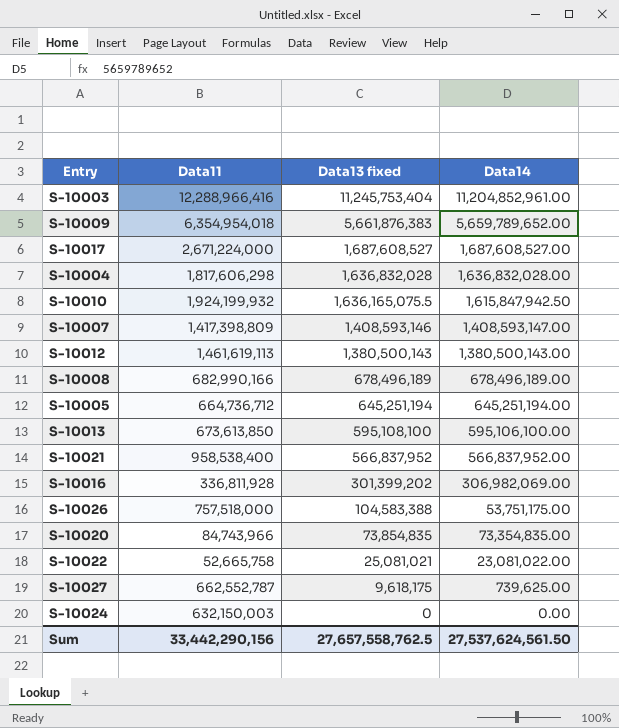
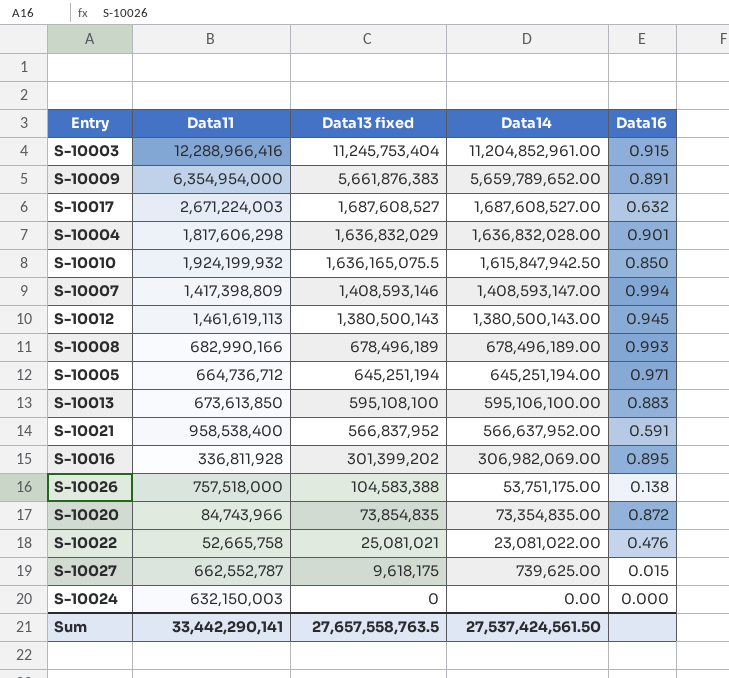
column Data16 | formula: none -> [Data13 fixed] / [Data11]
S-10009 | Data11: 6,354,954,018 -> 6,354,954,000
S-10017 | Data11: 2,671,224,000 -> 2,671,224,003
S-10004 | Data13 fixed: 1,636,832,028 -> 1,636,832,029
S-10021 | Data14: 566,837,952.00 -> 566,637,952.00
Sum | Data11: 33,442,290,156 -> 33,442,290,141
Sum | Data13 fixed: 27,657,558,762.5 -> 27,657,558,763.5
Sum | Data14: 27,537,624,561.50 -> 27,537,424,561.50

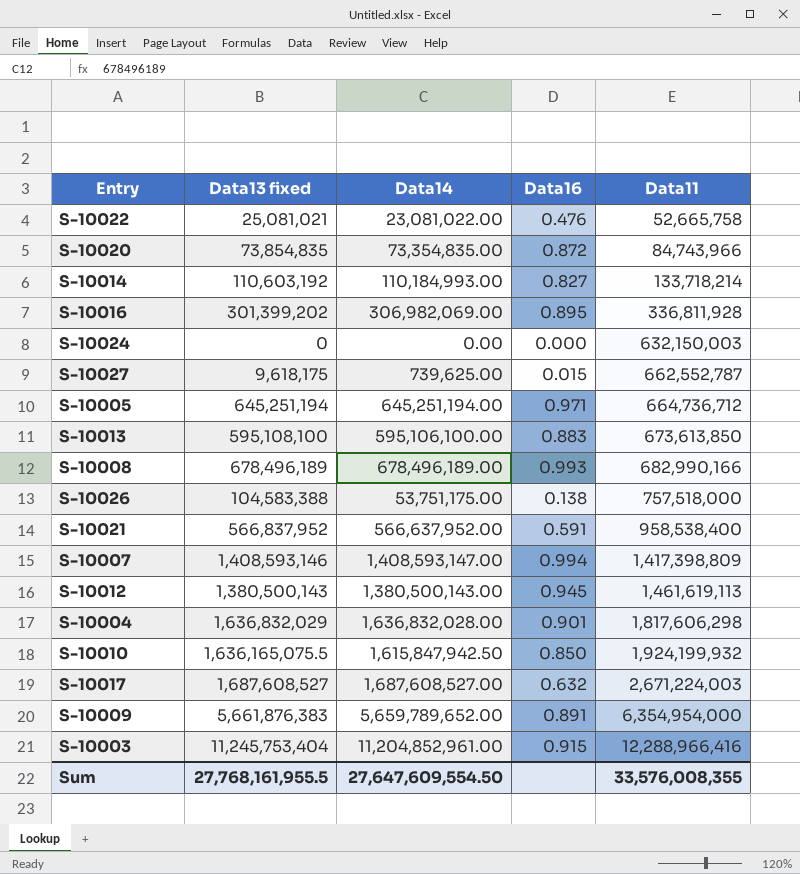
row order: Data13 fixed descending -> Data11 ascending
column Data11 | position: 2 -> 5
row S-10014: none -> 110,603,192 | 110,184,993.00 | 0.827 | 133,718,214
Sum | Data13 fixed: 27,657,558,763.5 -> 27,768,161,955.5
Sum | Data14: 27,537,424,561.50 -> 27,647,609,554.50
Sum | Data11: 33,442,290,141 -> 33,576,008,355

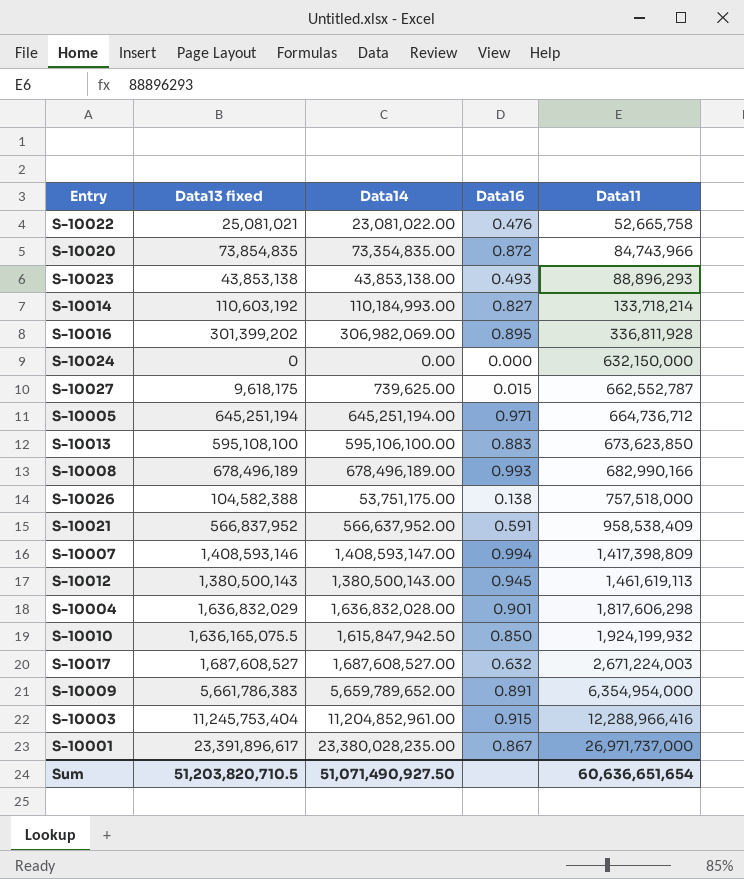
row S-10023: none -> 43,853,138 | 43,853,138.00 | 0.493 | 88,896,293
S-10024 | Data11: 632,150,003 -> 632,150,000
S-10013 | Data11: 673,613,850 -> 673,623,850
S-10026 | Data13 fixed: 104,583,388 -> 104,582,388
S-10021 | Data11: 958,538,400 -> 958,538,409
S-10009 | Data13 fixed: 5,661,876,383 -> 5,661,786,383
row S-10001: none -> 23,391,896,617 | 23,380,028,235.00 | 0.867 | 26,971,737,000
Sum | Data13 fixed: 27,768,161,955.5 -> 51,203,820,710.5
Sum | Data14: 27,647,609,554.50 -> 51,071,490,927.50
Sum | Data11: 33,576,008,355 -> 60,636,651,654

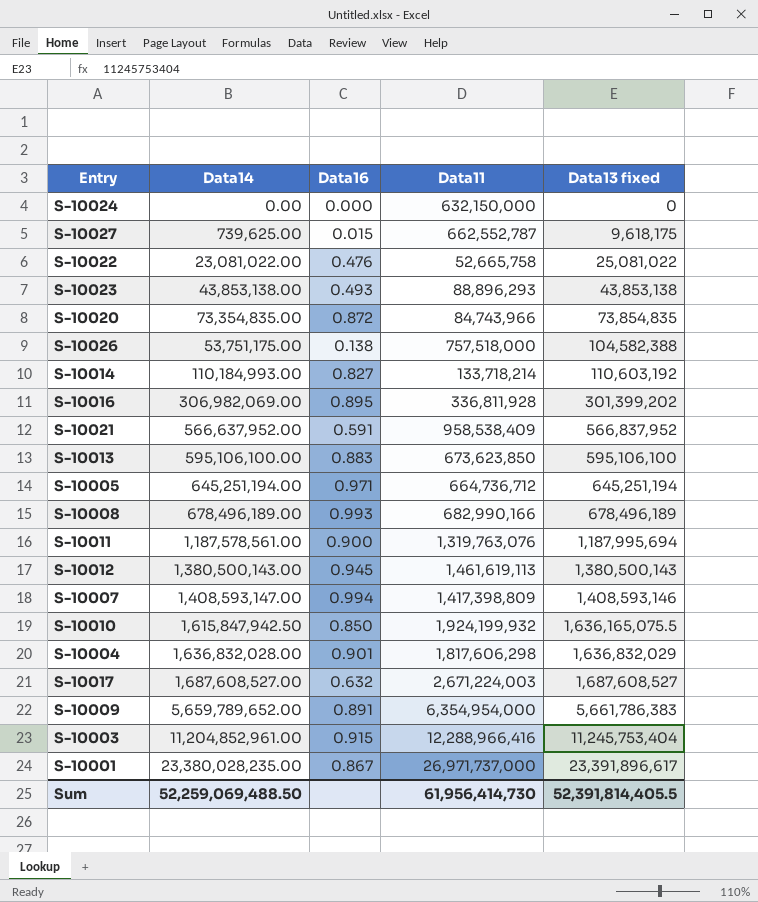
row order: Data11 ascending -> Data13 fixed ascending
column Data13 fixed | position: 2 -> 5
S-10022 | Data13 fixed: 25,081,021 -> 25,081,022
S-10013 | Data13 fixed: 595,108,100 -> 595,106,100
row S-10011: none -> 1,187,578,561.00 | 0.900 | 1,319,763,076 | 1,187,995,694
Sum | Data14: 51,071,490,927.50 -> 52,259,069,488.50
Sum | Data11: 60,636,651,654 -> 61,956,414,730
Sum | Data13 fixed: 51,203,820,710.5 -> 52,391,814,405.5

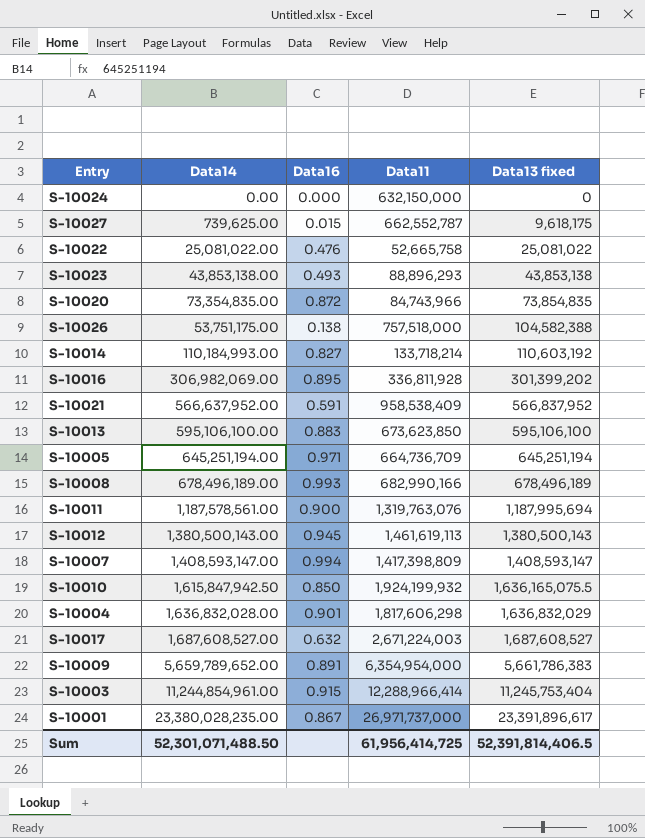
S-10022 | Data14: 23,081,022.00 -> 25,081,022.00
S-10005 | Data11: 664,736,712 -> 664,736,709
S-10007 | Data13 fixed: 1,408,593,146 -> 1,408,593,147
S-10003 | Data14: 11,204,852,961.00 -> 11,244,854,961.00
S-10003 | Data11: 12,288,966,416 -> 12,288,966,414
Sum | Data14: 52,259,069,488.50 -> 52,301,071,488.50
Sum | Data11: 61,956,414,730 -> 61,956,414,725
Sum | Data13 fixed: 52,391,814,405.5 -> 52,391,814,406.5

